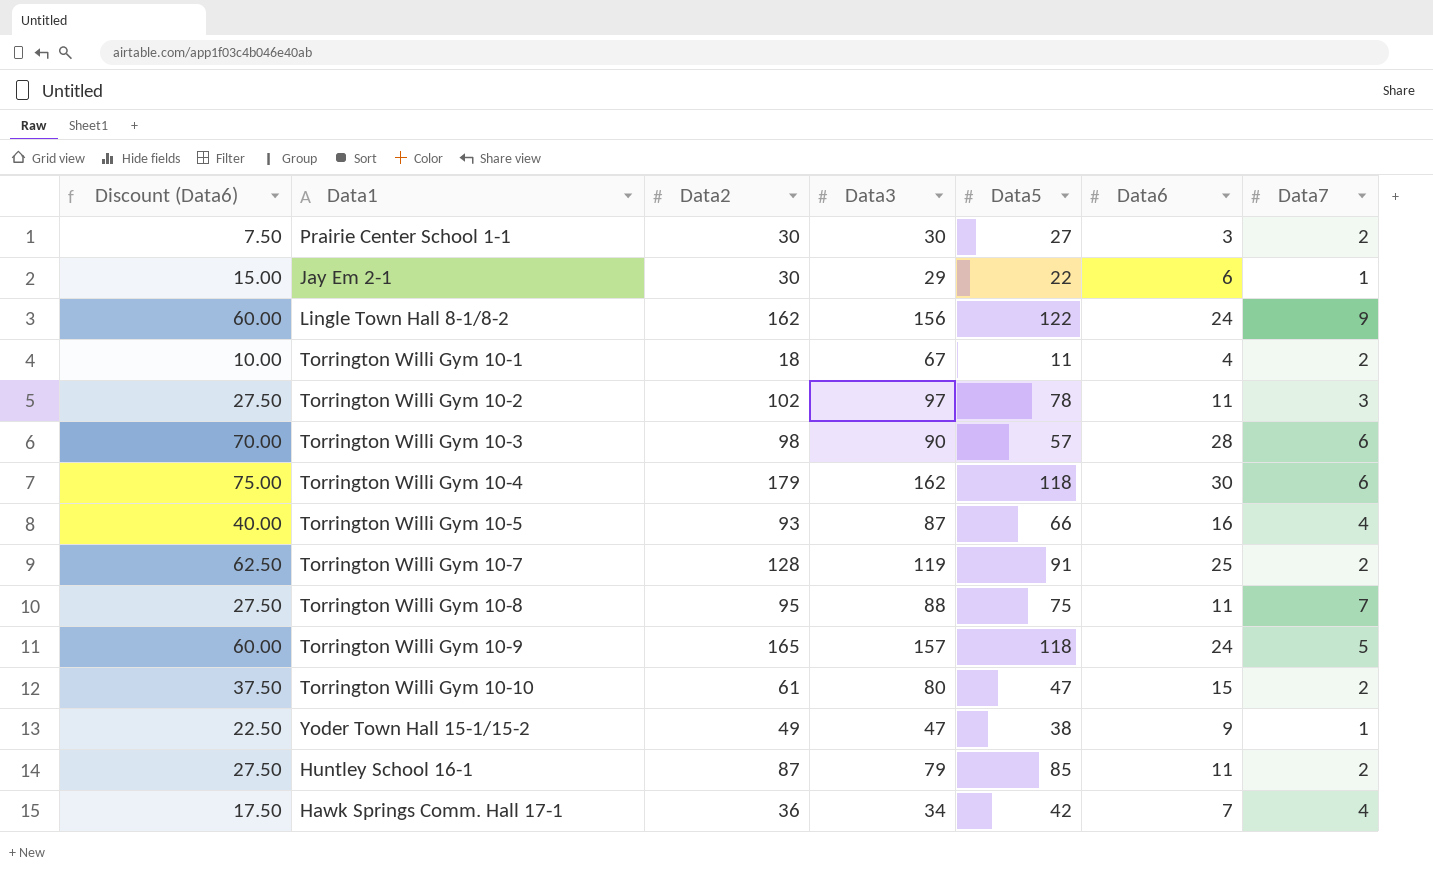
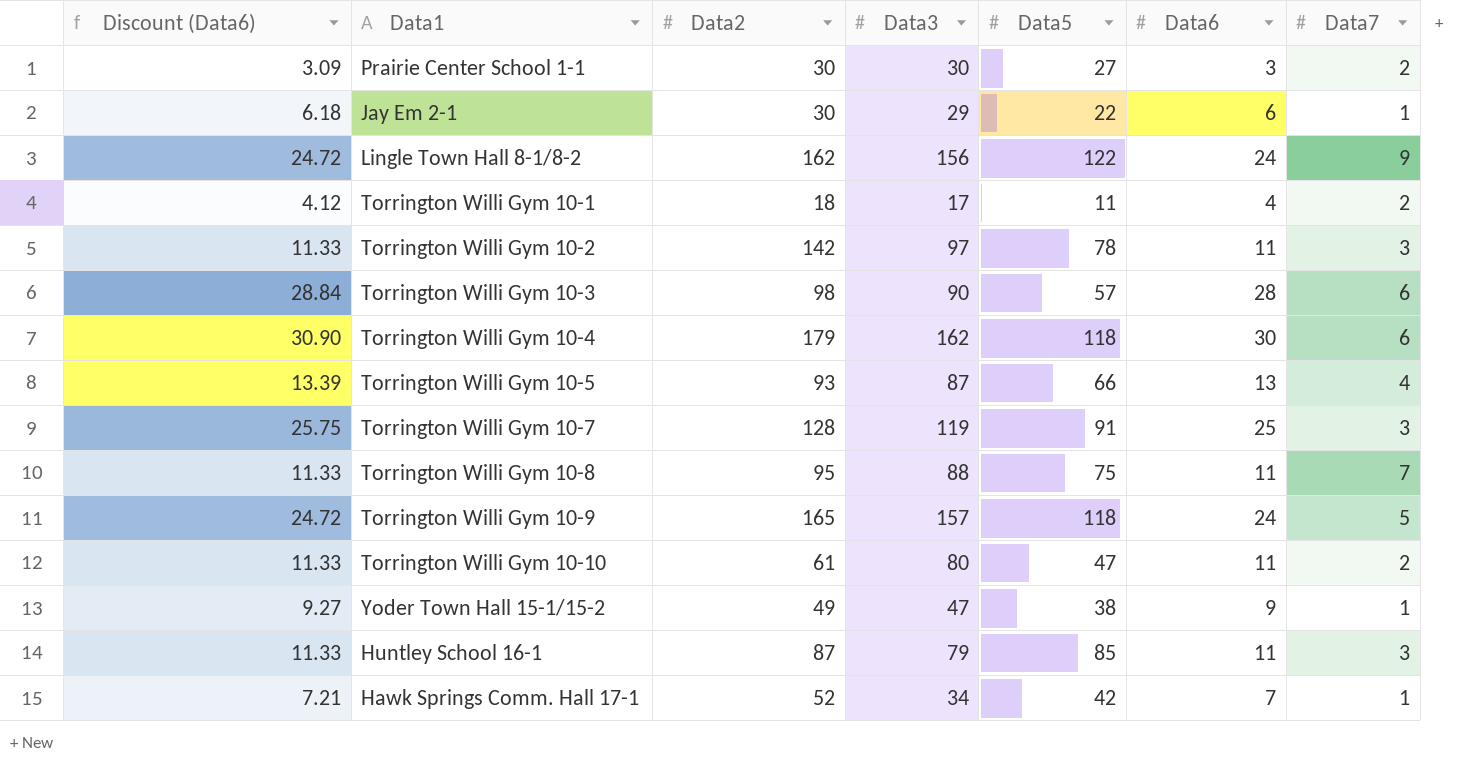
column Discount (Data6) | formula: [Data6] * 2.5 -> [Data6] * 1.03
Torrington Willi Gym 10-1 | Data3: 67 -> 17
Torrington Willi Gym 10-2 | Data2: 102 -> 142
Torrington Willi Gym 10-5 | Data6: 16 -> 13
Torrington Willi Gym 10-7 | Data7: 2 -> 3
Torrington Willi Gym 10-10 | Data6: 15 -> 11
Huntley School 16-1 | Data7: 2 -> 3
Hawk Springs Comm. Hall 17-1 | Data2: 36 -> 52
Hawk Springs Comm. Hall 17-1 | Data7: 4 -> 1

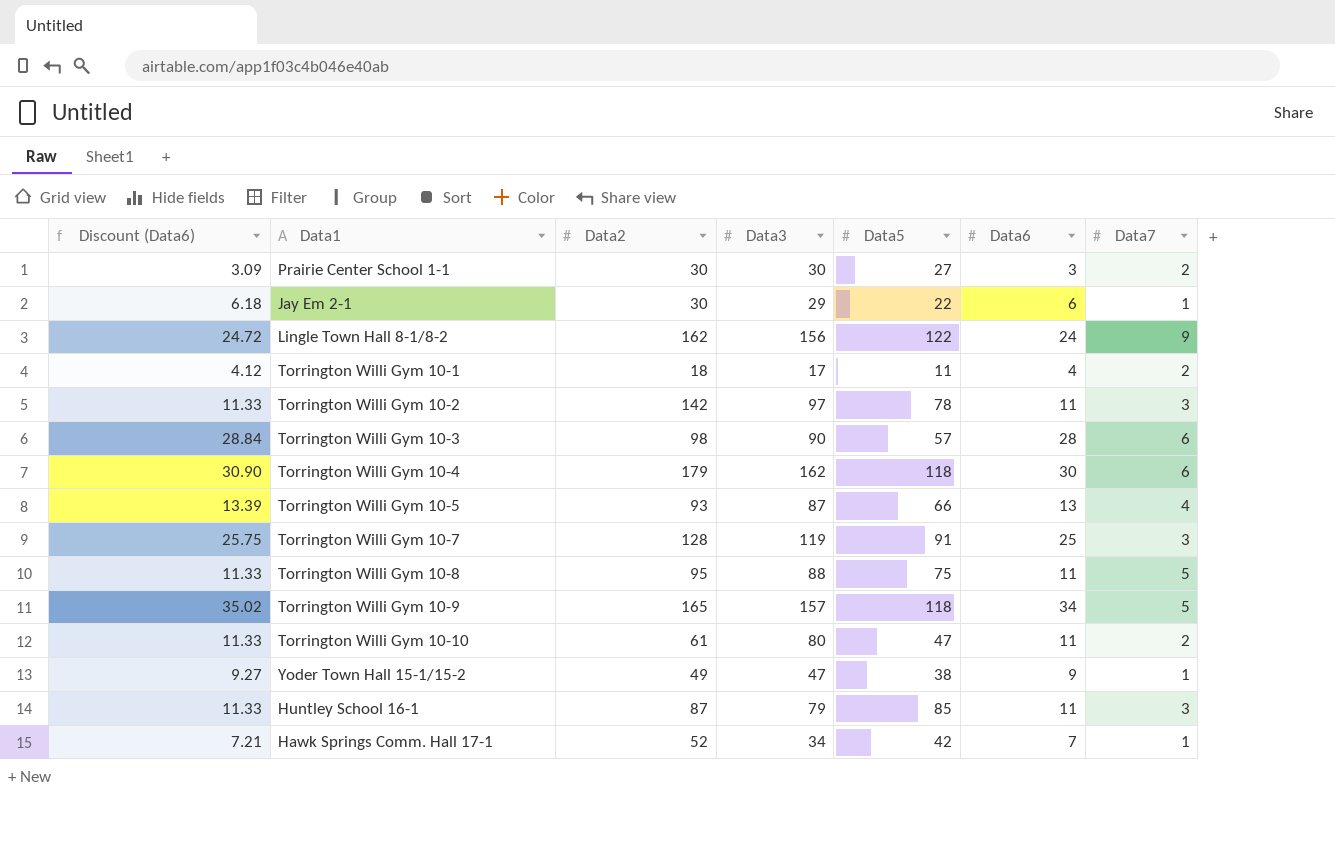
Torrington Willi Gym 10-8 | Data7: 7 -> 5
Torrington Willi Gym 10-9 | Discount (Data6): 24.72 -> 35.02
Torrington Willi Gym 10-9 | Data6: 24 -> 34

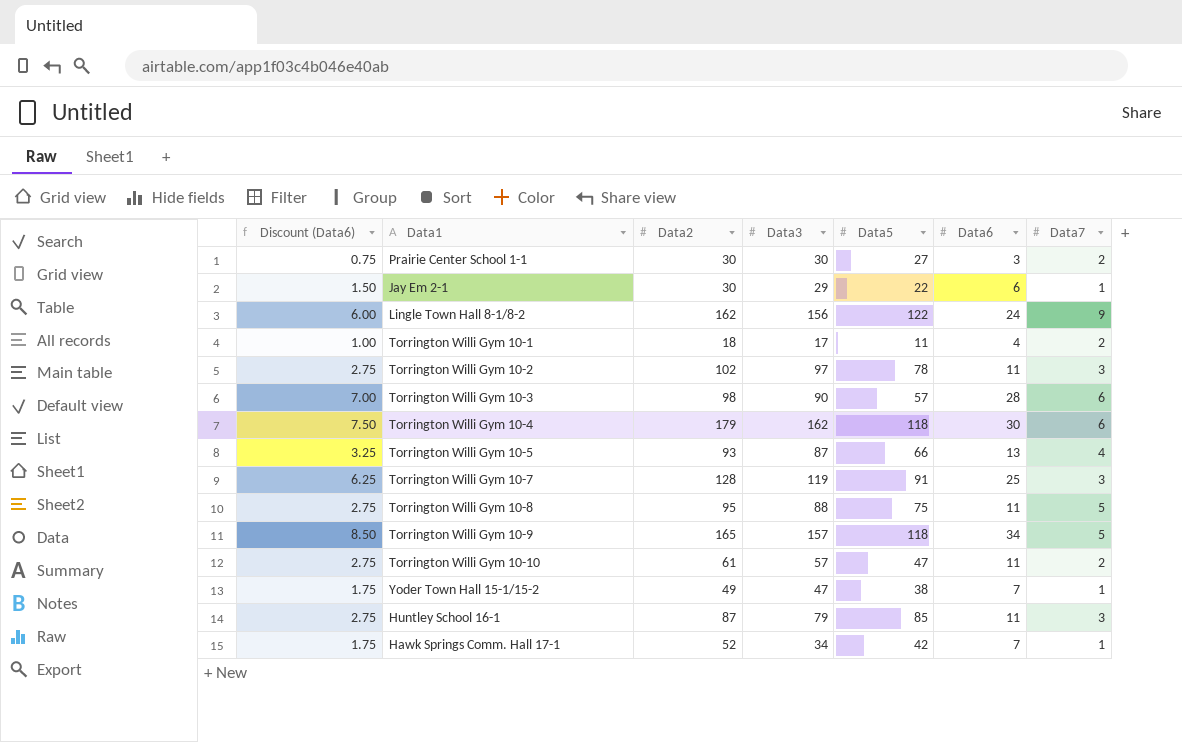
column Discount (Data6) | formula: [Data6] * 1.03 -> [Data6] * 0.25
Torrington Willi Gym 10-2 | Data2: 142 -> 102
Torrington Willi Gym 10-10 | Data3: 80 -> 57
Yoder Town Hall 15-1/15-2 | Data6: 9 -> 7

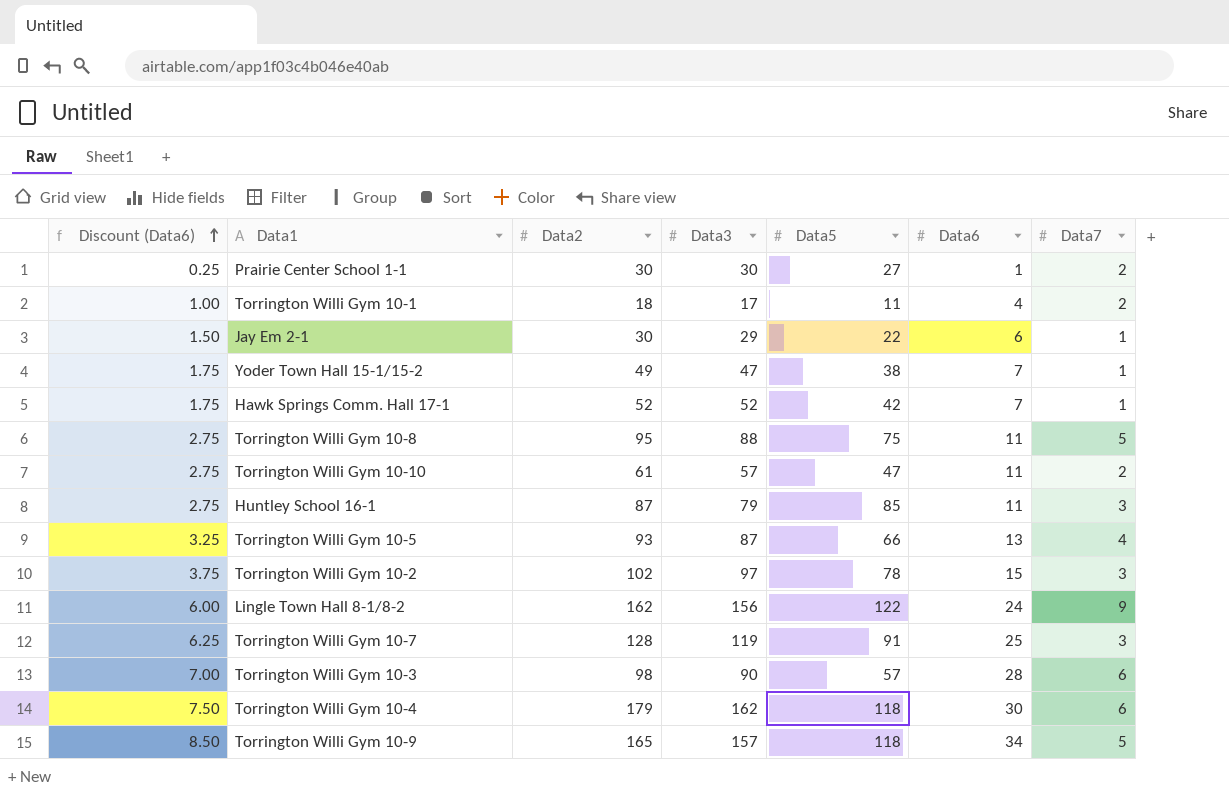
row order: none -> Discount (Data6) ascending
Prairie Center School 1-1 | Discount (Data6): 0.75 -> 0.25
Prairie Center School 1-1 | Data6: 3 -> 1
Hawk Springs Comm. Hall 17-1 | Data3: 34 -> 52
Torrington Willi Gym 10-2 | Discount (Data6): 2.75 -> 3.75
Torrington Willi Gym 10-2 | Data6: 11 -> 15

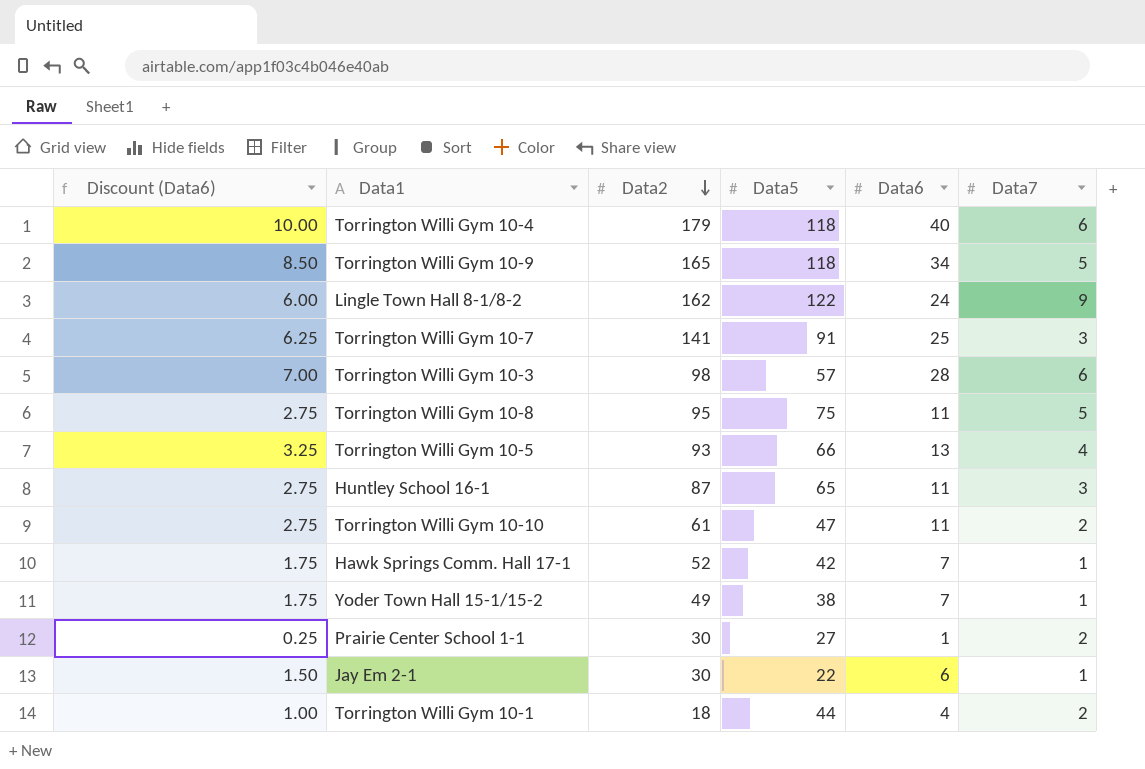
row order: Discount (Data6) ascending -> Data2 descending
column Data3 | position: 4 -> none
row Torrington Willi Gym 10-2: 3.75 | 102 | 97 | 78 | 15 | 3 -> none
Torrington Willi Gym 10-4 | Discount (Data6): 7.50 -> 10.00
Torrington Willi Gym 10-4 | Data6: 30 -> 40
Torrington Willi Gym 10-7 | Data2: 128 -> 141
Huntley School 16-1 | Data5: 85 -> 65
Torrington Willi Gym 10-1 | Data5: 11 -> 44

